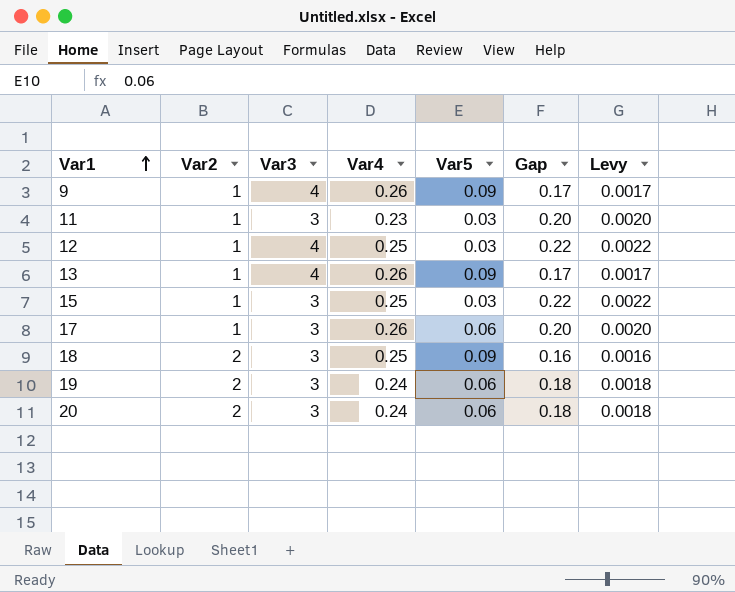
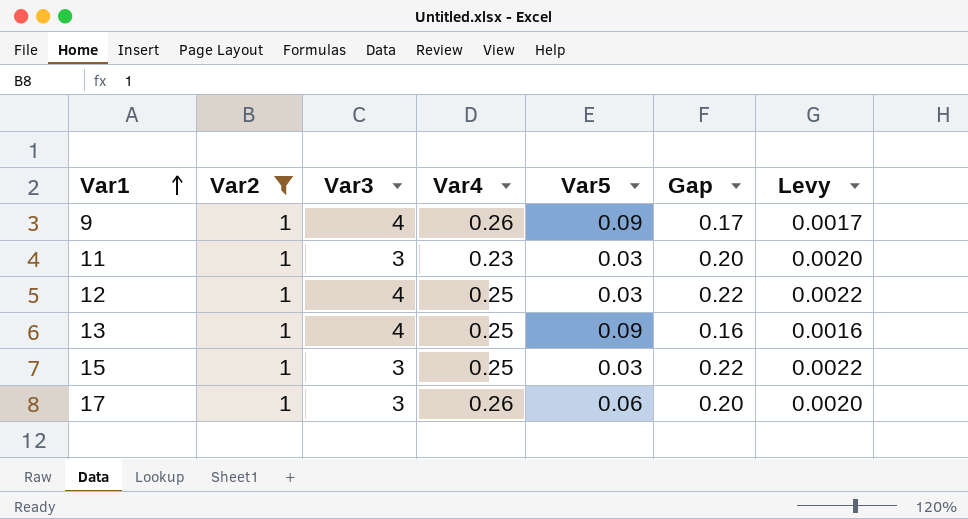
filter: none -> Var2 = 1
13 | Var4: 0.26 -> 0.25
13 | Gap: 0.17 -> 0.16
13 | Levy: 0.0017 -> 0.0016

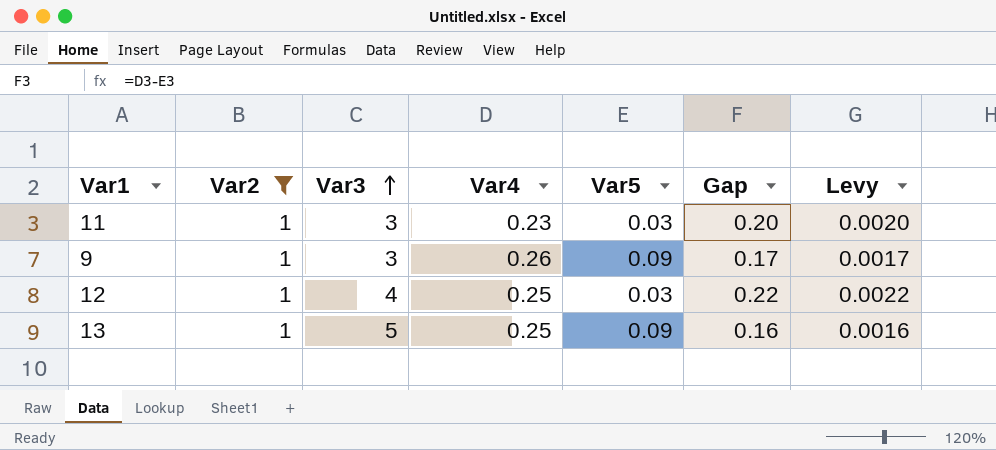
row order: Var1 ascending -> Var3 ascending
row 15: 1 | 3 | 0.25 | 0.03 | 0.22 | 0.0022 -> none
row 17: 1 | 3 | 0.26 | 0.06 | 0.20 | 0.0020 -> none
9 | Var3: 4 -> 3
13 | Var3: 4 -> 5

